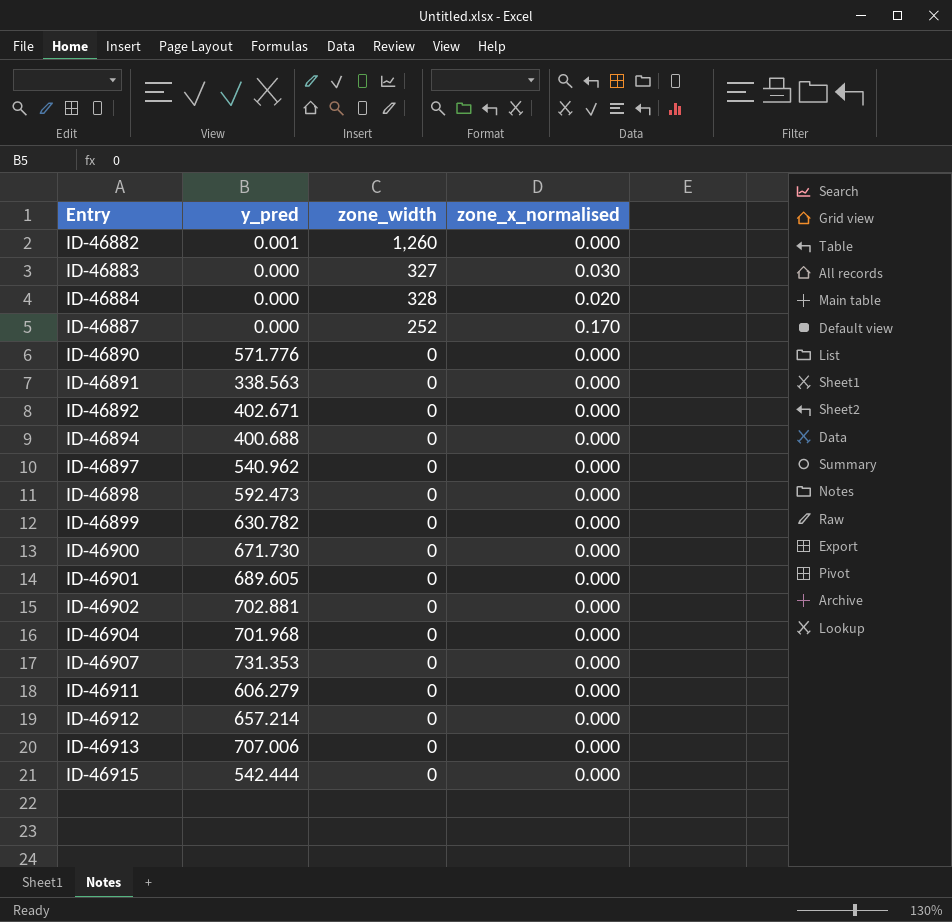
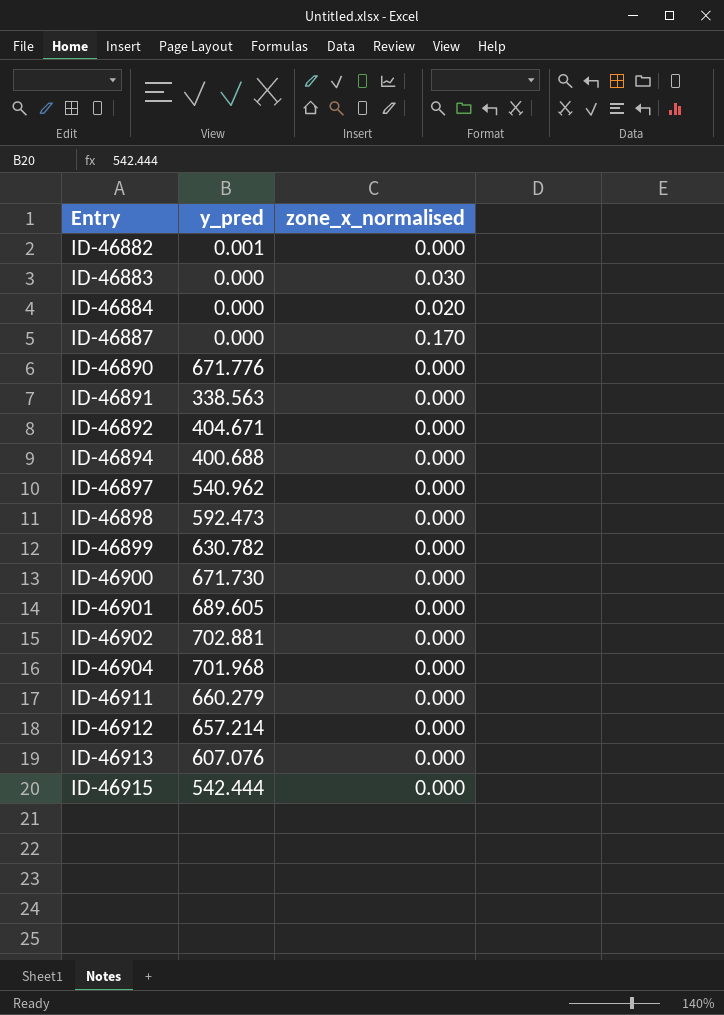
column zone_width | position: 3 -> none
row ID-46907: 731.353 | 0 | 0.000 -> none
ID-46890 | y_pred: 571.776 -> 671.776
ID-46892 | y_pred: 402.671 -> 404.671
ID-46911 | y_pred: 606.279 -> 660.279
ID-46913 | y_pred: 707.006 -> 607.076

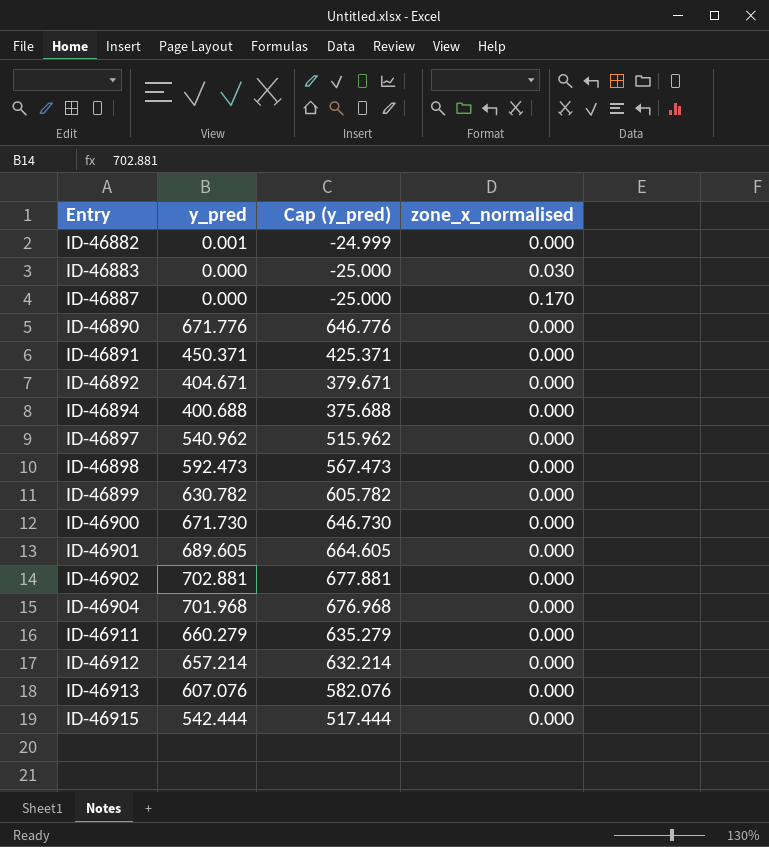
column Cap (y_pred) | formula: none -> [y_pred] - 25
row ID-46884: 0.000 | 0.020 -> none
ID-46891 | y_pred: 338.563 -> 450.371

